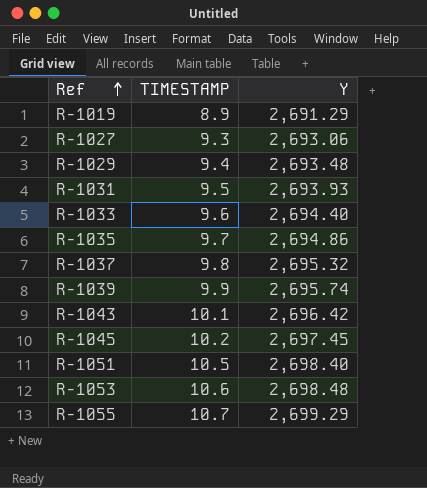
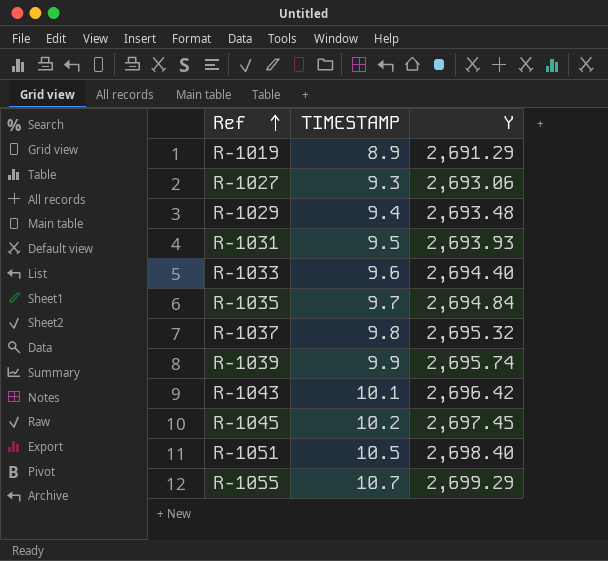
row R-1053: 10.6 | 2,698.48 -> none
R-1035 | Y: 2,694.86 -> 2,694.84

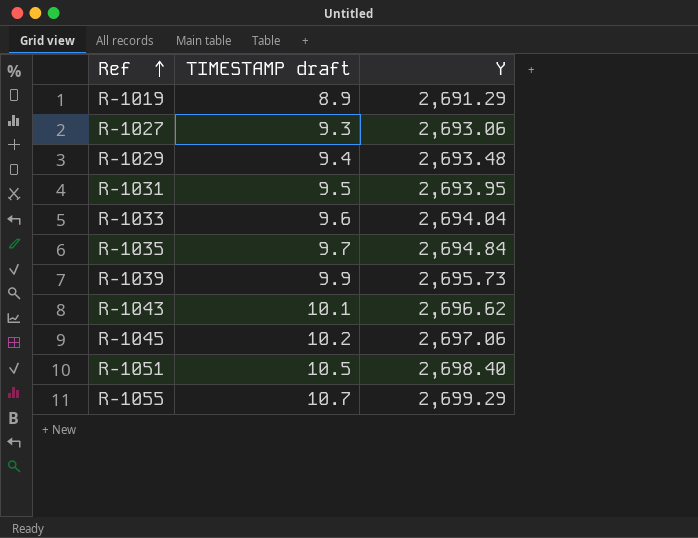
column name: TIMESTAMP -> TIMESTAMP draft
row R-1037: 9.8 | 2,695.32 -> none
R-1031 | Y: 2,693.93 -> 2,693.95
R-1033 | Y: 2,694.40 -> 2,694.04
R-1039 | Y: 2,695.74 -> 2,695.73
R-1043 | Y: 2,696.42 -> 2,696.62
R-1045 | Y: 2,697.45 -> 2,697.06

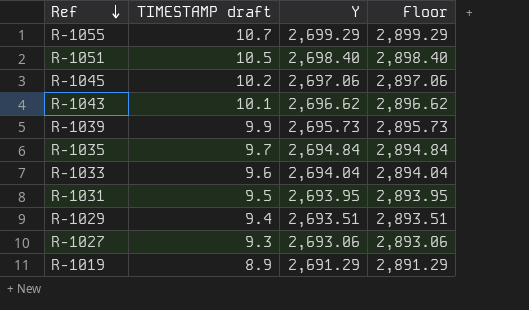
row order: Ref ascending -> Ref descending
column Floor | formula: none -> [Y] + 200
R-1029 | Y: 2,693.48 -> 2,693.51

